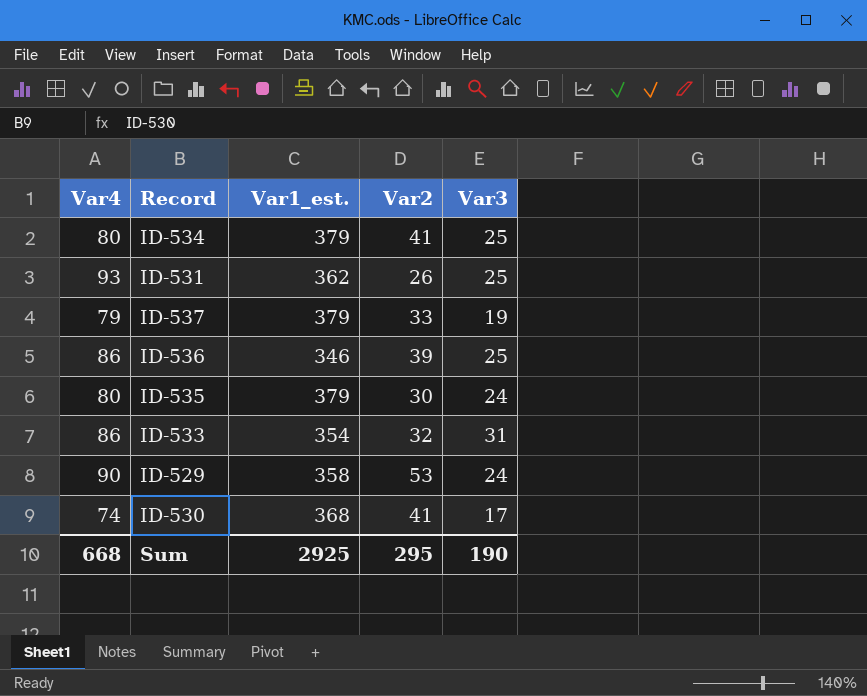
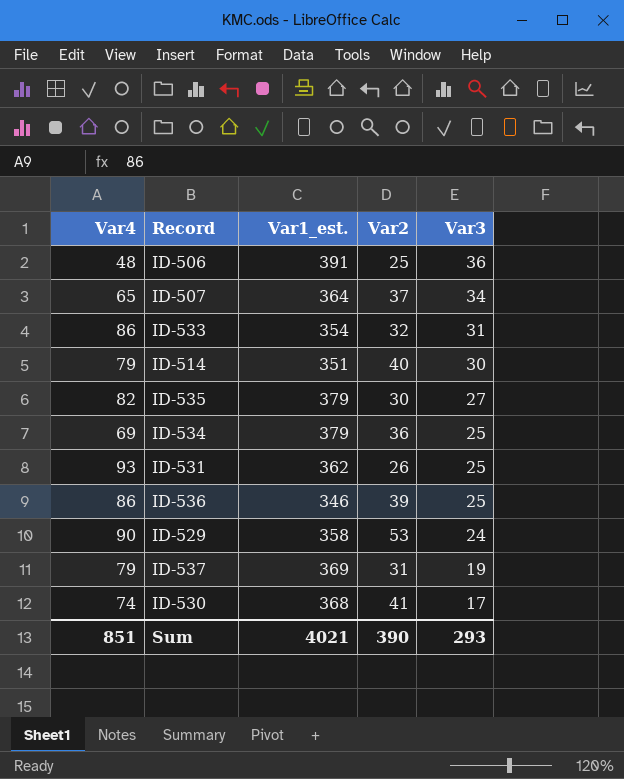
row order: none -> Var3 descending
row ID-506: none -> 48 | 391 | 25 | 36
row ID-507: none -> 65 | 364 | 37 | 34
row ID-514: none -> 79 | 351 | 40 | 30
ID-535 | Var4: 80 -> 82
ID-535 | Var3: 24 -> 27
ID-534 | Var4: 80 -> 69
ID-534 | Var2: 41 -> 36
ID-537 | Var1_est.: 379 -> 369
ID-537 | Var2: 33 -> 31
Sum | Var4: 668 -> 851
Sum | Var1_est.: 2925 -> 4021
Sum | Var2: 295 -> 390
Sum | Var3: 190 -> 293

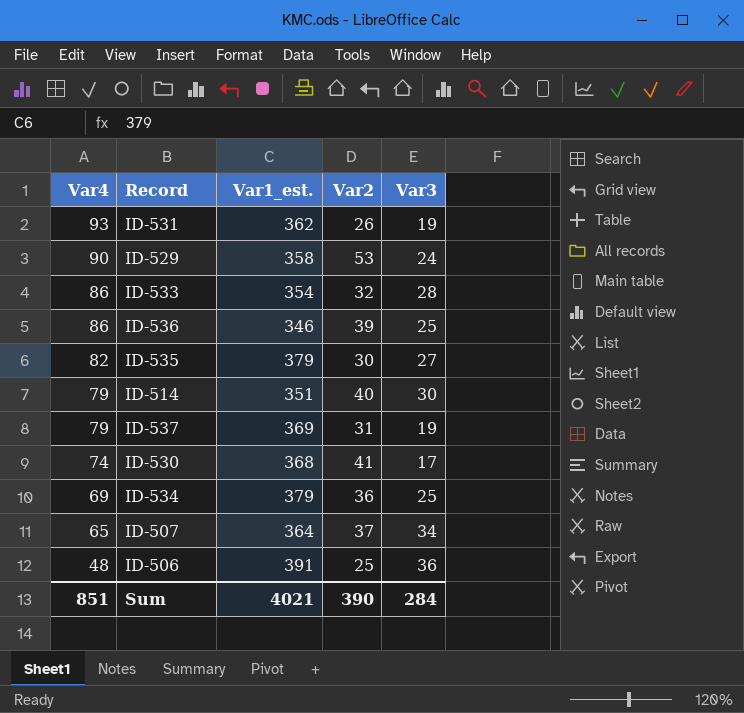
row order: Var3 descending -> Var4 descending
ID-531 | Var3: 25 -> 19
ID-533 | Var3: 31 -> 28
Sum | Var3: 293 -> 284

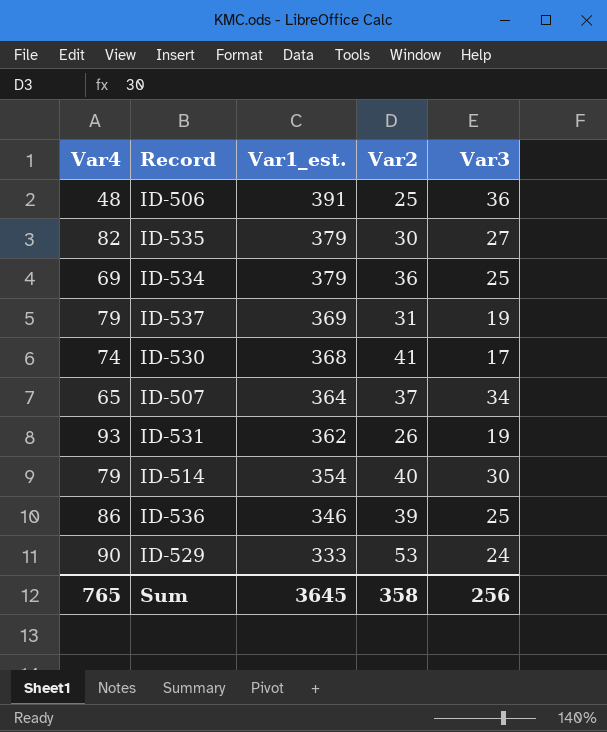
row order: Var4 descending -> Var1_est. descending
row ID-533: 86 | 354 | 32 | 28 -> none
ID-514 | Var1_est.: 351 -> 354
ID-529 | Var1_est.: 358 -> 333
Sum | Var4: 851 -> 765
Sum | Var1_est.: 4021 -> 3645
Sum | Var2: 390 -> 358
Sum | Var3: 284 -> 256

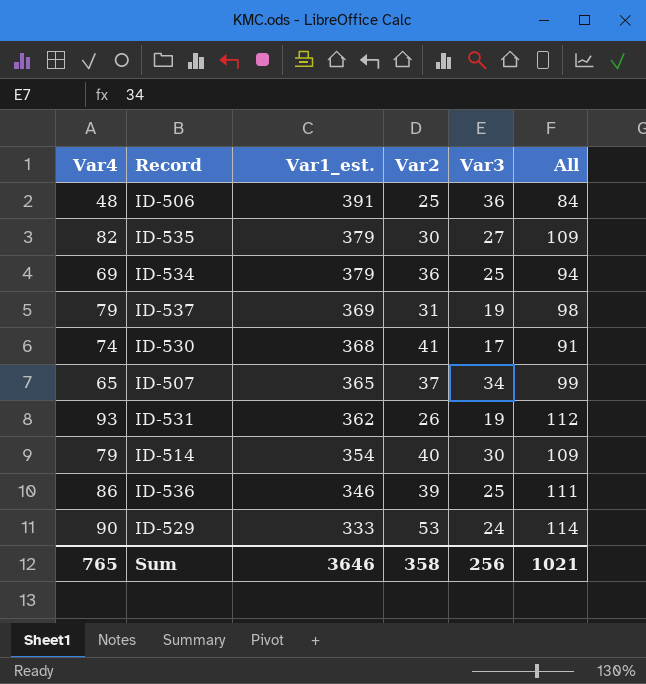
column All | formula: none -> [Var4] + [Var3]
ID-507 | Var1_est.: 364 -> 365
Sum | Var1_est.: 3645 -> 3646

